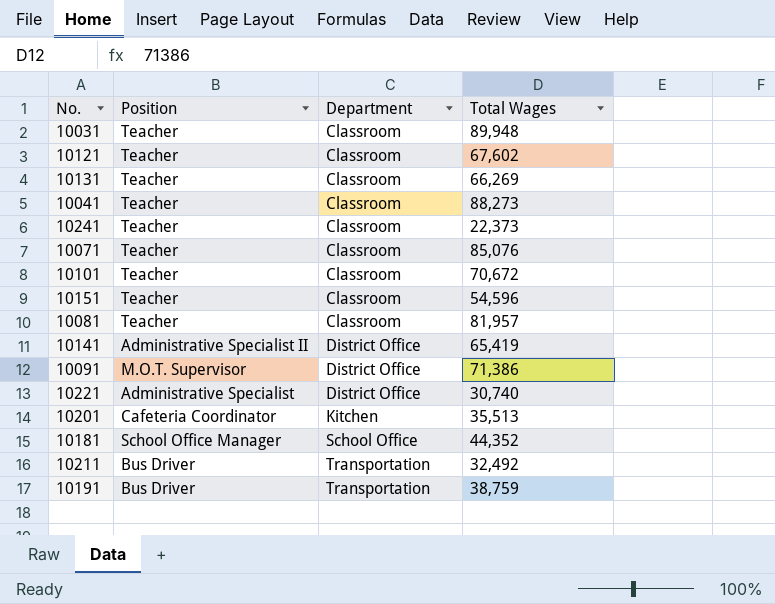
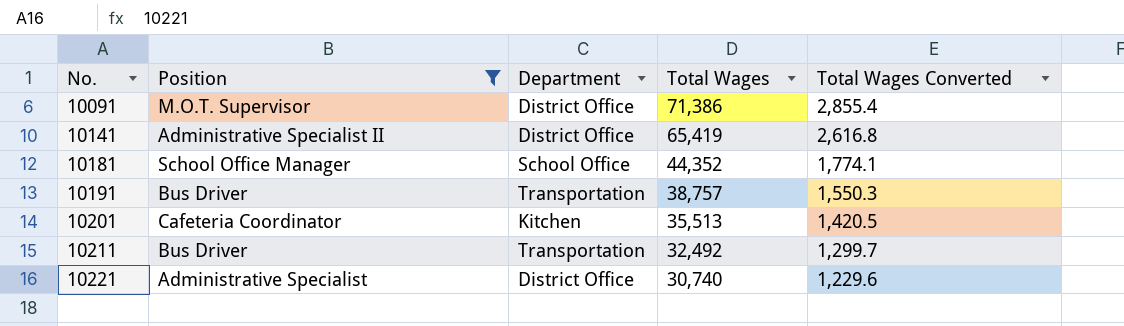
filter: none -> Position != Teacher
row order: Department ascending -> No. ascending
column Total Wages Converted | formula: none -> [Total Wages] * 0.04
10191 | Total Wages: 38,759 -> 38,757

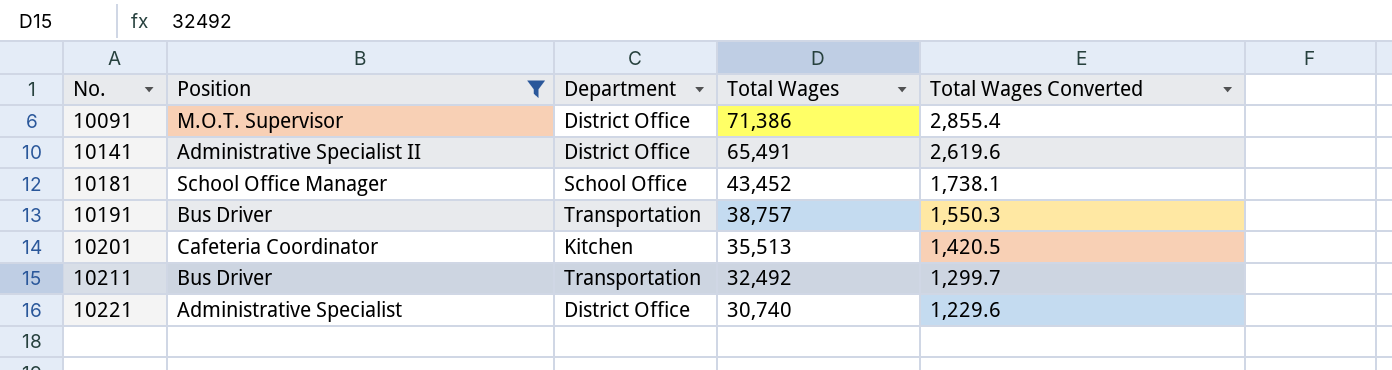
10141 | Total Wages: 65,419 -> 65,491
10141 | Total Wages Converted: 2,616.8 -> 2,619.6
10181 | Total Wages: 44,352 -> 43,452
10181 | Total Wages Converted: 1,774.1 -> 1,738.1

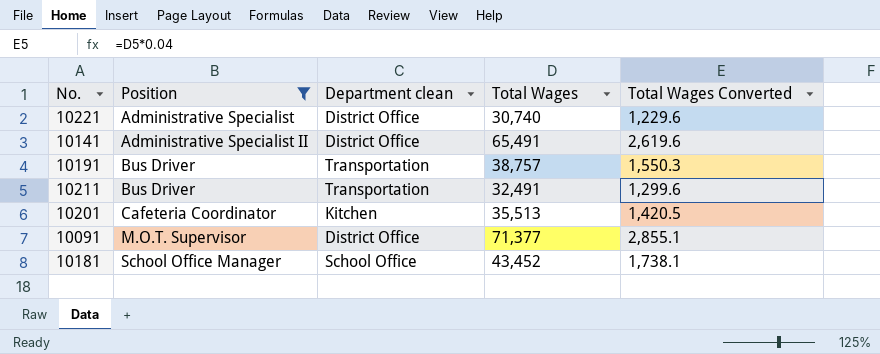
row order: No. ascending -> Position ascending
column name: Department -> Department clean
10211 | Total Wages: 32,492 -> 32,491
10211 | Total Wages Converted: 1,299.7 -> 1,299.6
10091 | Total Wages: 71,386 -> 71,377
10091 | Total Wages Converted: 2,855.4 -> 2,855.1

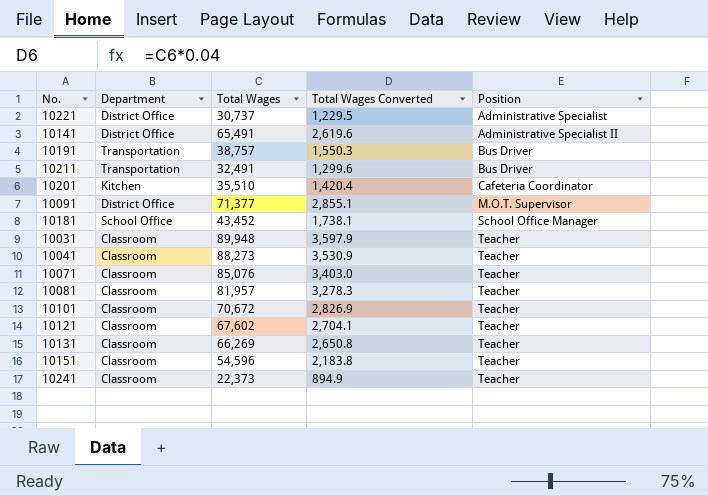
filter: Position != Teacher -> none
column name: Department clean -> Department
column Position | position: 2 -> 5
10221 | Total Wages: 30,740 -> 30,737
10221 | Total Wages Converted: 1,229.6 -> 1,229.5
10201 | Total Wages: 35,513 -> 35,510
10201 | Total Wages Converted: 1,420.5 -> 1,420.4

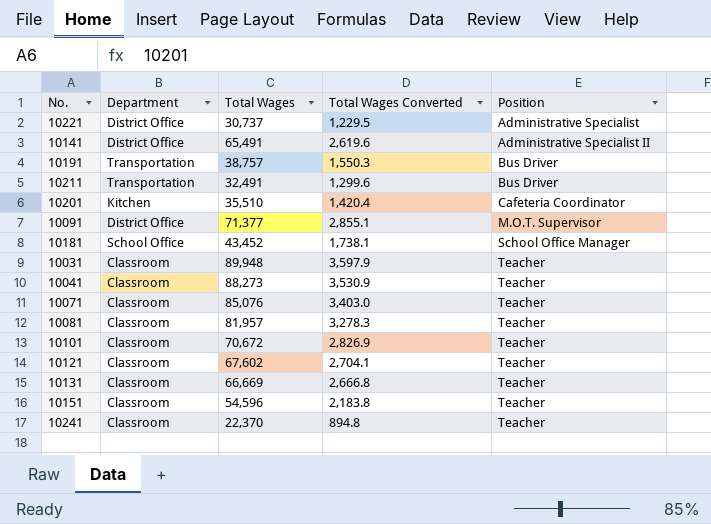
10131 | Total Wages: 66,269 -> 66,669
10131 | Total Wages Converted: 2,650.8 -> 2,666.8
10241 | Total Wages: 22,373 -> 22,370
10241 | Total Wages Converted: 894.9 -> 894.8

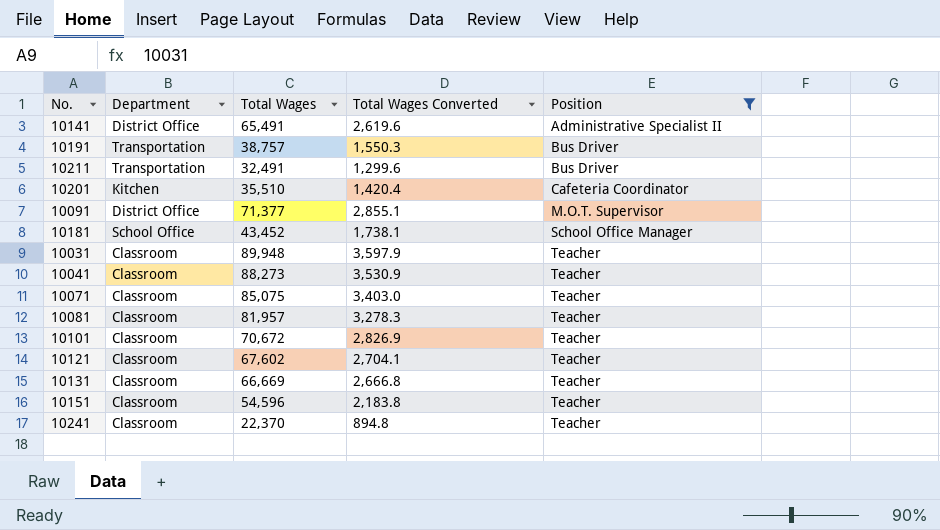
filter: none -> Position != Administrative Specialist
10071 | Total Wages: 85,076 -> 85,075

